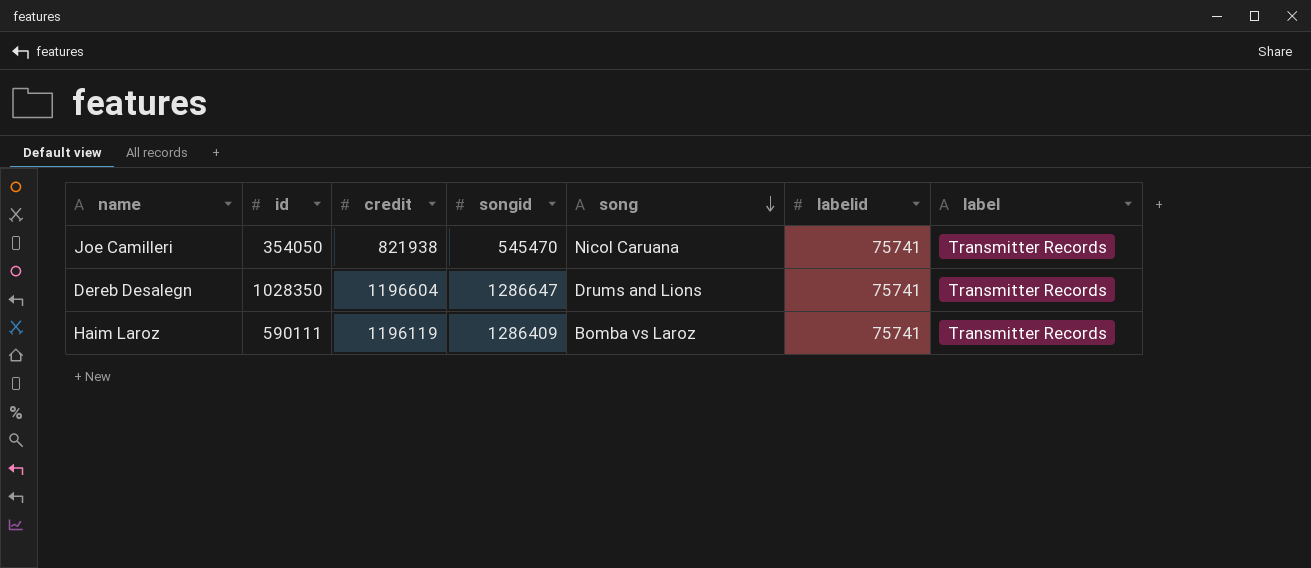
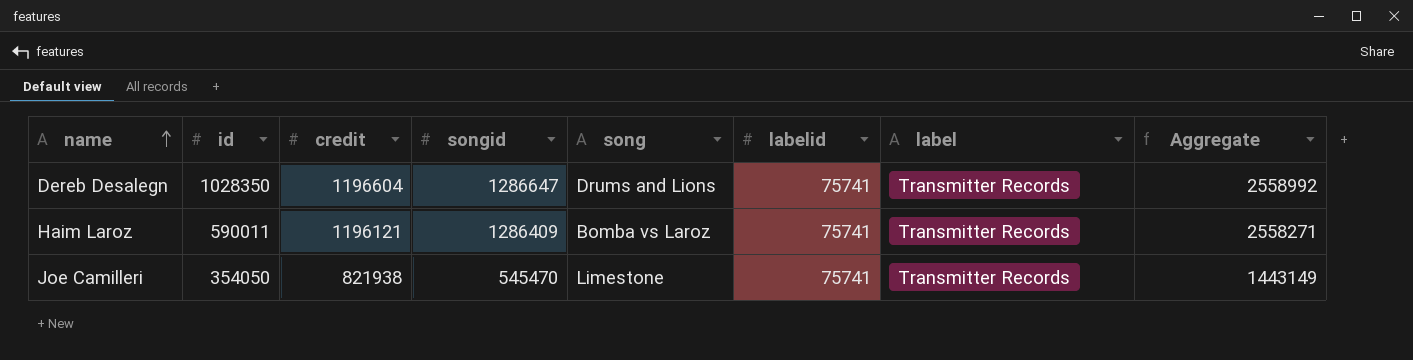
row order: song descending -> name ascending
column Aggregate | formula: none -> [credit] + [songid] + [labelid]
Haim Laroz | id: 590111 -> 590011
Haim Laroz | credit: 1196119 -> 1196121
Joe Camilleri | song: Nicol Caruana -> Limestone

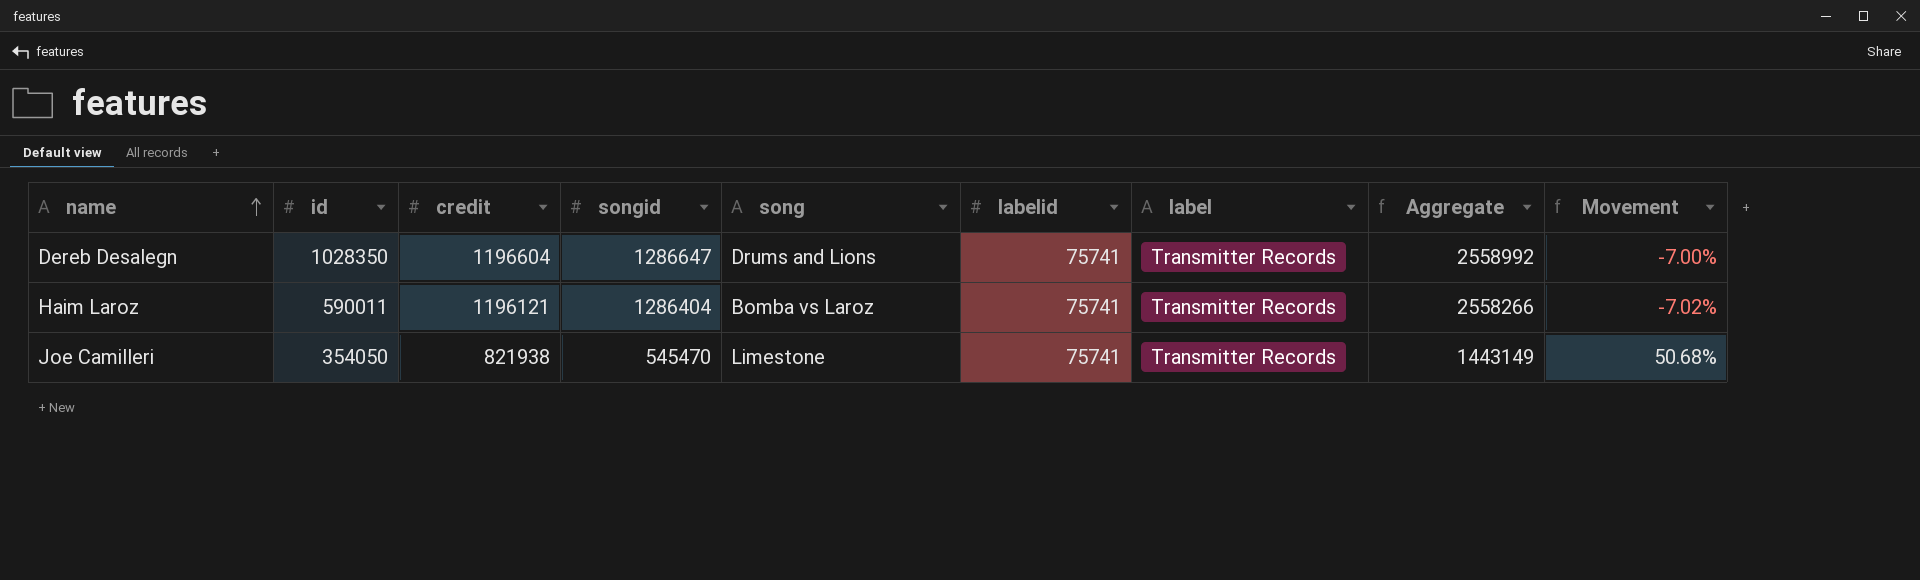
column Movement | formula: none -> ([credit] - [songid]) / [songid]
Haim Laroz | songid: 1286409 -> 1286404
Haim Laroz | Aggregate: 2558271 -> 2558266

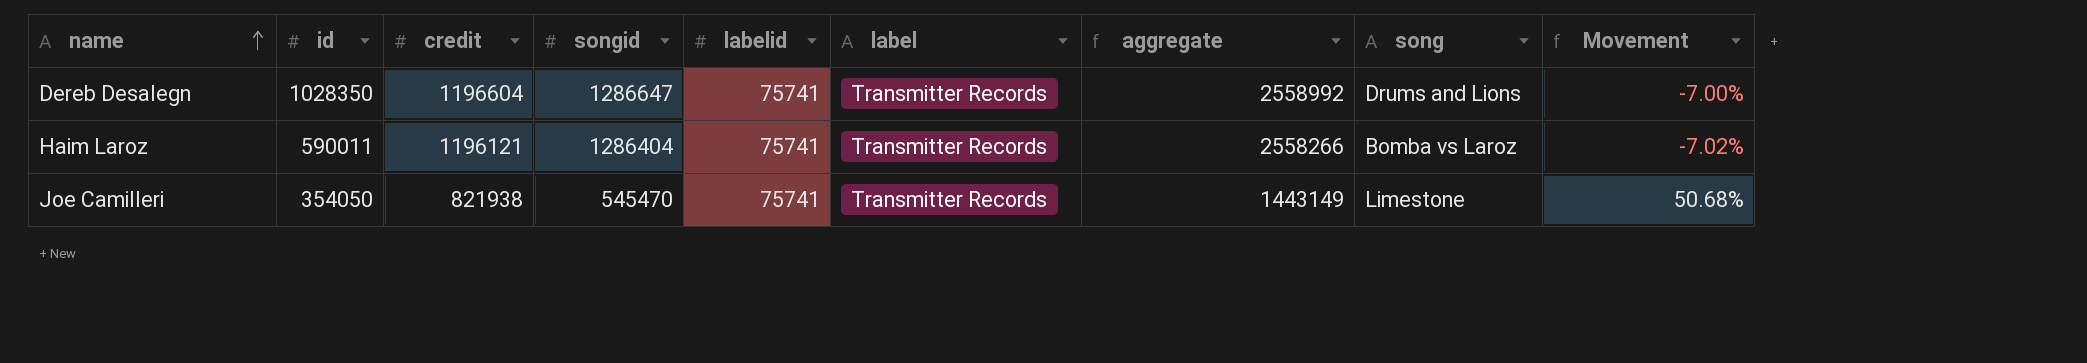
column name: Aggregate -> aggregate
column song | position: 5 -> 8

